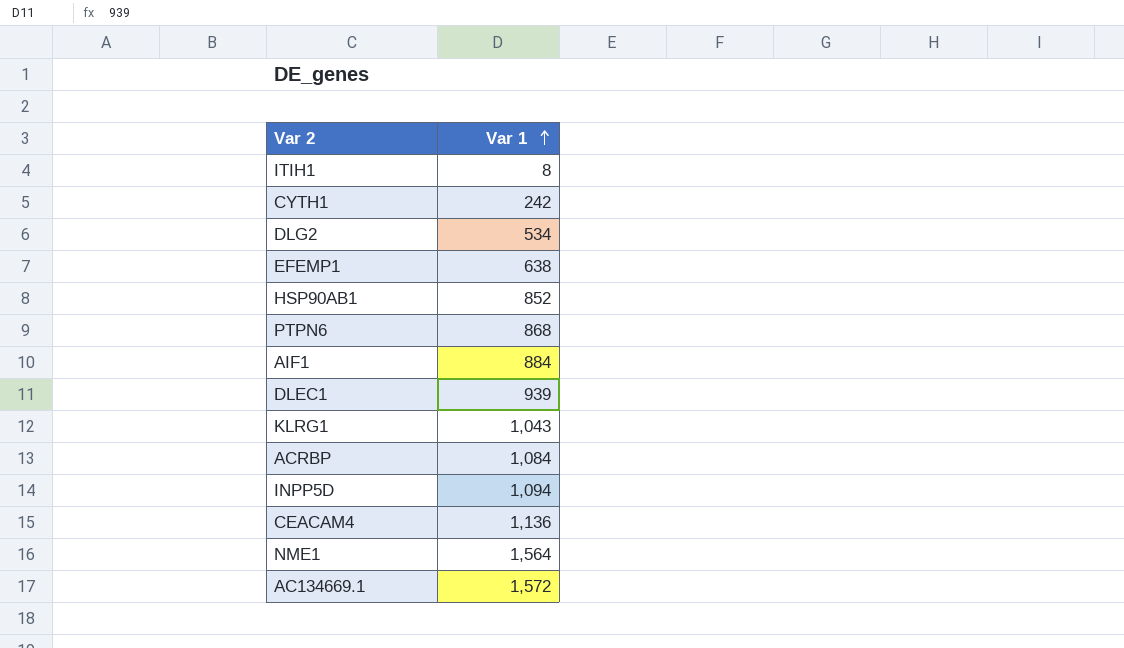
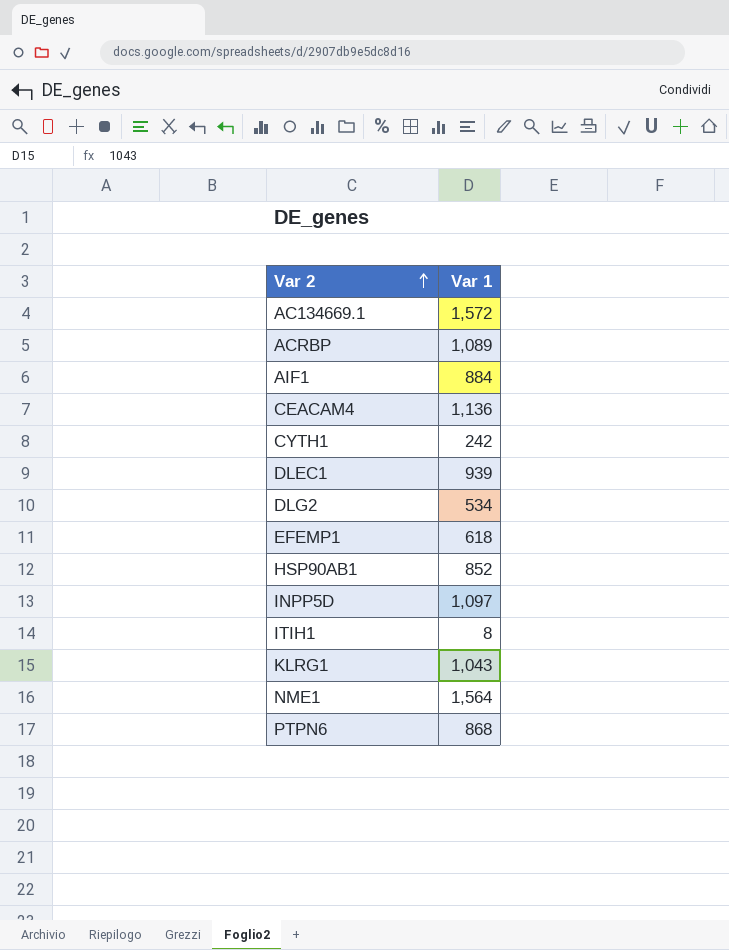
row order: Var 1 ascending -> Var 2 ascending
ACRBP | Var 1: 1,084 -> 1,089
EFEMP1 | Var 1: 638 -> 618
INPP5D | Var 1: 1,094 -> 1,097

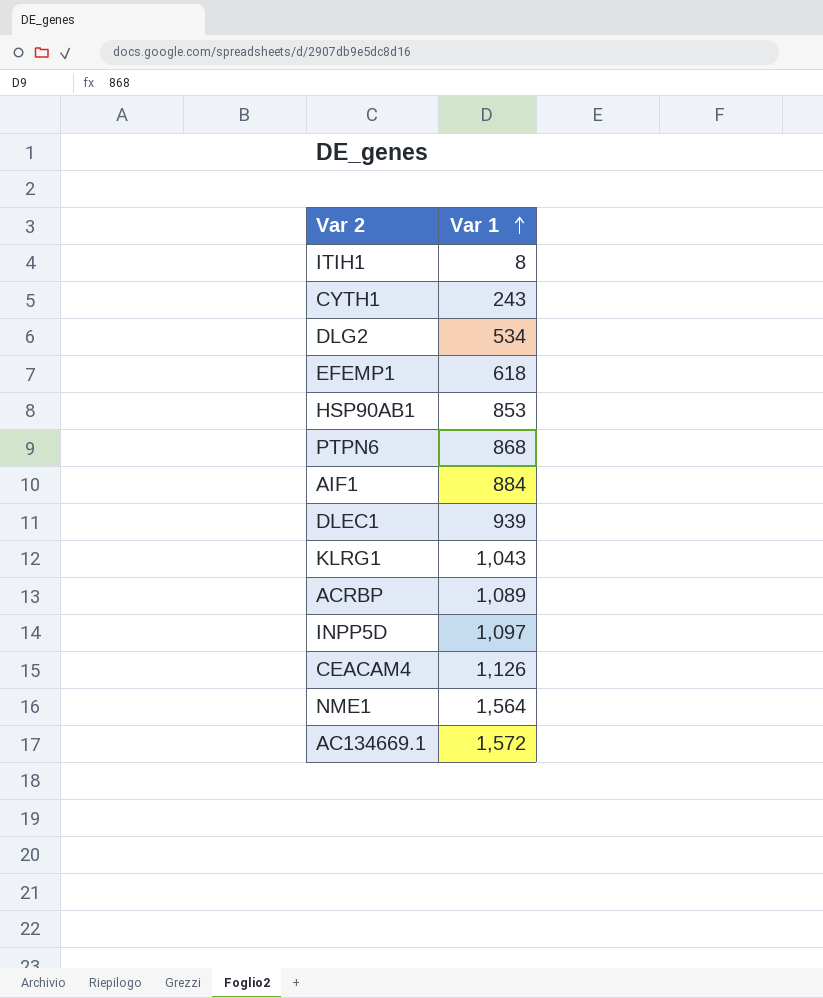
row order: Var 2 ascending -> Var 1 ascending
CYTH1 | Var 1: 242 -> 243
HSP90AB1 | Var 1: 852 -> 853
CEACAM4 | Var 1: 1,136 -> 1,126

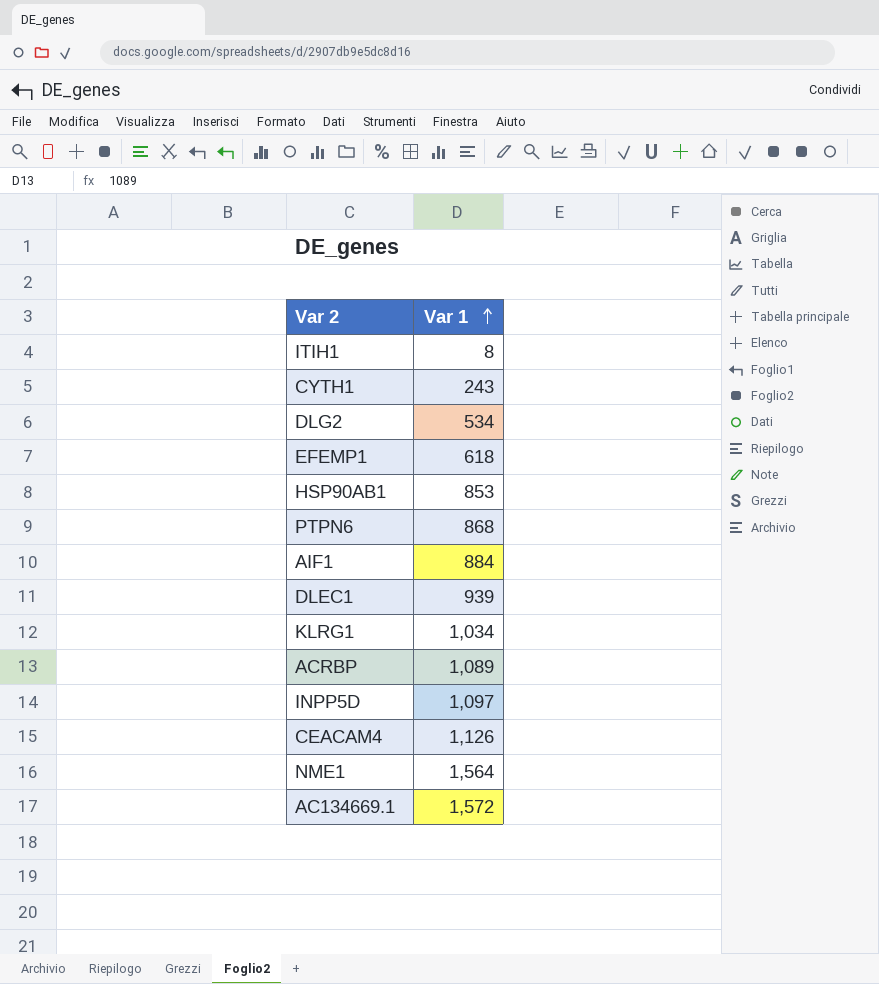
KLRG1 | Var 1: 1,043 -> 1,034

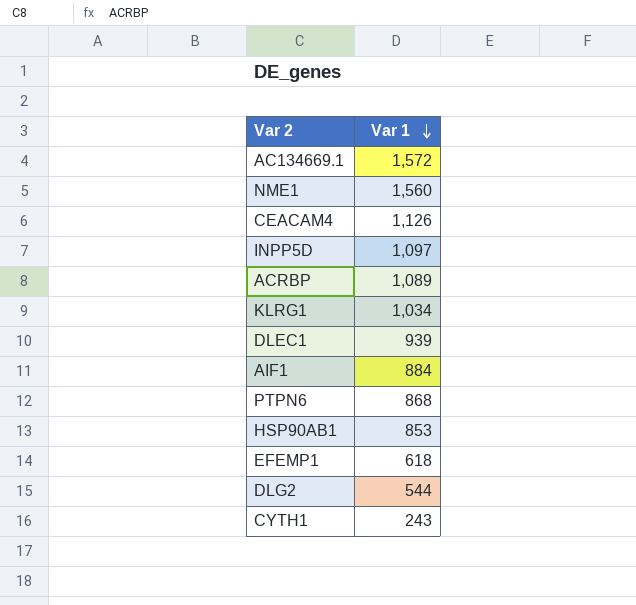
row order: Var 1 ascending -> Var 1 descending
row ITIH1: 8 -> none
NME1 | Var 1: 1,564 -> 1,560
DLG2 | Var 1: 534 -> 544

